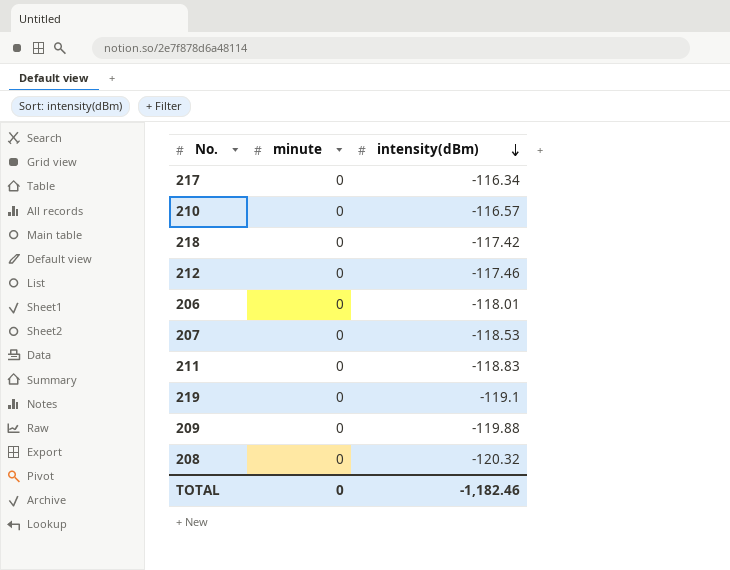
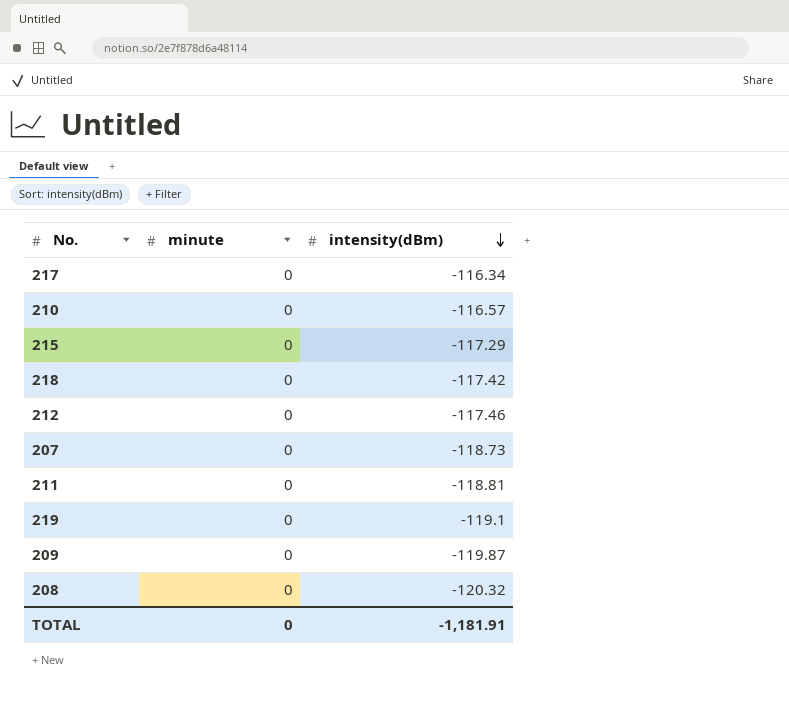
row 206: 0 | -118.01 -> none
row 215: none -> 0 | -117.29
207 | intensity(dBm): -118.53 -> -118.73
211 | intensity(dBm): -118.83 -> -118.81
209 | intensity(dBm): -119.88 -> -119.87
TOTAL | intensity(dBm): -1,182.46 -> -1,181.91

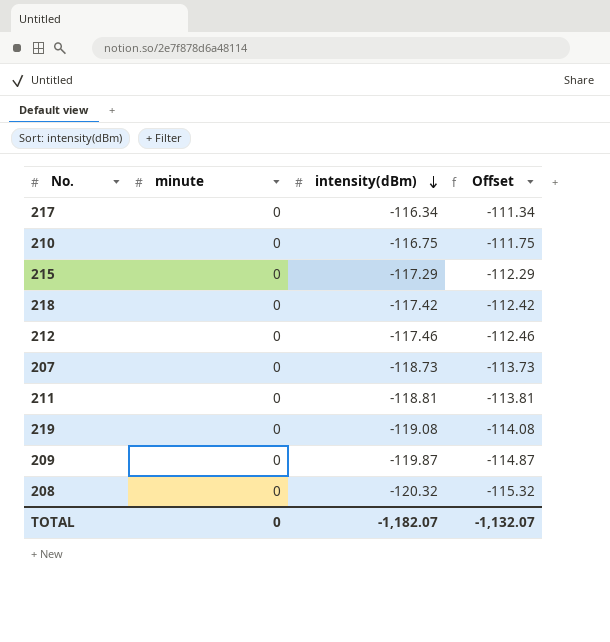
column Offset | formula: none -> [intensity(dBm)] + 5
210 | intensity(dBm): -116.57 -> -116.75
219 | intensity(dBm): -119.1 -> -119.08
TOTAL | intensity(dBm): -1,181.91 -> -1,182.07

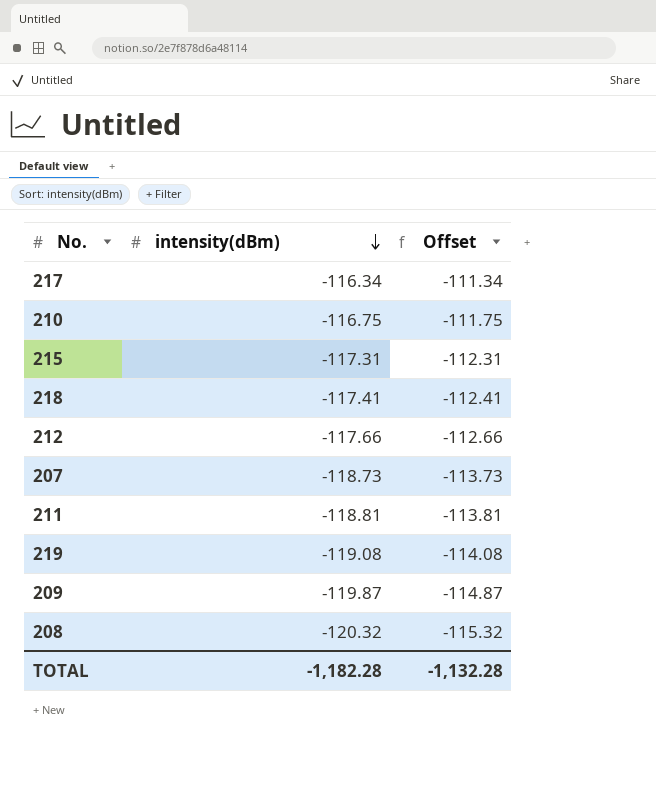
column minute | position: 2 -> none
215 | intensity(dBm): -117.29 -> -117.31
215 | Offset: -112.29 -> -112.31
218 | intensity(dBm): -117.42 -> -117.41
218 | Offset: -112.42 -> -112.41
212 | intensity(dBm): -117.46 -> -117.66
212 | Offset: -112.46 -> -112.66
TOTAL | intensity(dBm): -1,182.07 -> -1,182.28
TOTAL | Offset: -1,132.07 -> -1,132.28

